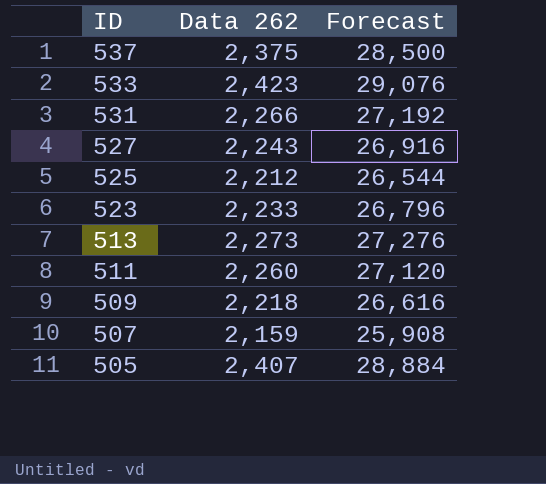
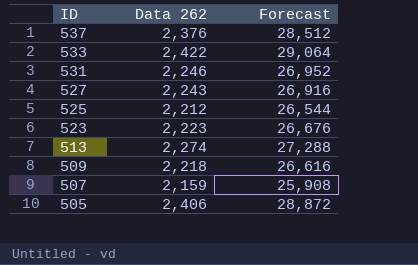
row 511: 2,260 | 27,120 -> none
537 | Data 262: 2,375 -> 2,376
537 | Forecast: 28,500 -> 28,512
533 | Data 262: 2,423 -> 2,422
533 | Forecast: 29,076 -> 29,064
531 | Data 262: 2,266 -> 2,246
531 | Forecast: 27,192 -> 26,952
523 | Data 262: 2,233 -> 2,223
523 | Forecast: 26,796 -> 26,676
513 | Data 262: 2,273 -> 2,274
513 | Forecast: 27,276 -> 27,288
505 | Data 262: 2,407 -> 2,406
505 | Forecast: 28,884 -> 28,872

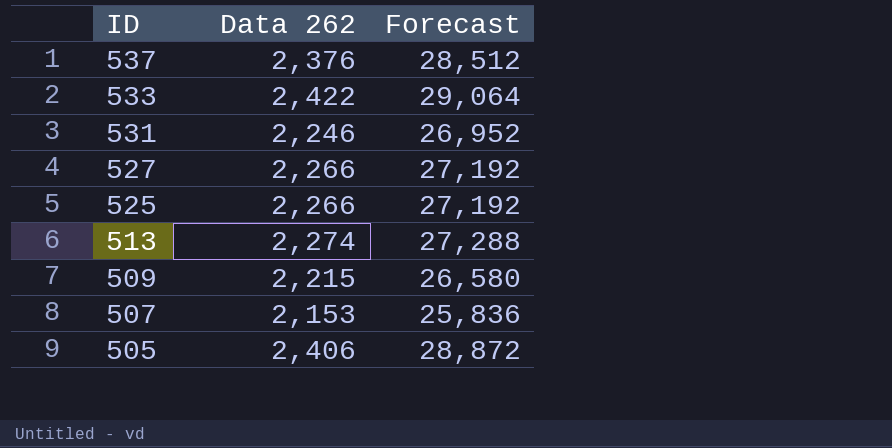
row 523: 2,223 | 26,676 -> none
527 | Data 262: 2,243 -> 2,266
527 | Forecast: 26,916 -> 27,192
525 | Data 262: 2,212 -> 2,266
525 | Forecast: 26,544 -> 27,192
509 | Data 262: 2,218 -> 2,215
509 | Forecast: 26,616 -> 26,580
507 | Data 262: 2,159 -> 2,153
507 | Forecast: 25,908 -> 25,836

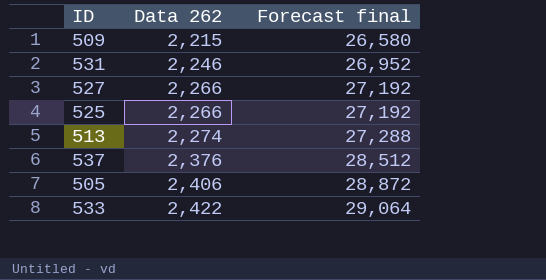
row order: ID descending -> Data 262 ascending
column name: Forecast -> Forecast final
row 507: 2,153 | 25,836 -> none

